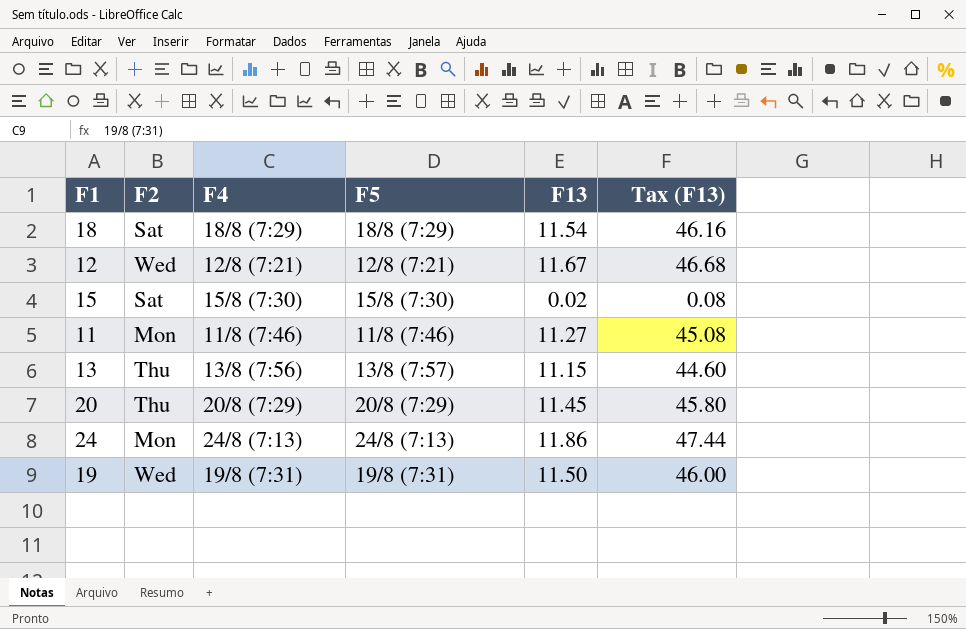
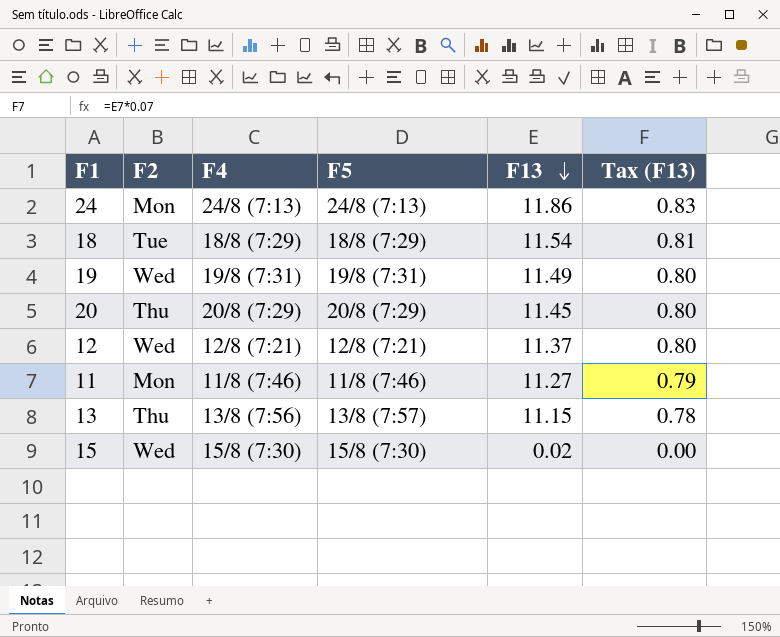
row order: none -> F13 descending
column Tax (F13) | formula: [F13] * 4 -> [F13] * 0.07
18 | F2: Sat -> Tue
19 | F13: 11.50 -> 11.49
12 | F13: 11.67 -> 11.37
15 | F2: Sat -> Wed

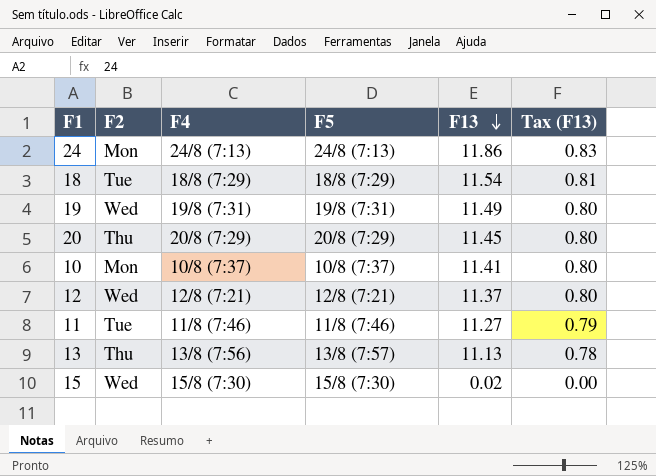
row 10: none -> Mon | 10/8 (7:37) | 10/8 (7:37) | 11.41 | 0.80
11 | F2: Mon -> Tue
13 | F13: 11.15 -> 11.13

